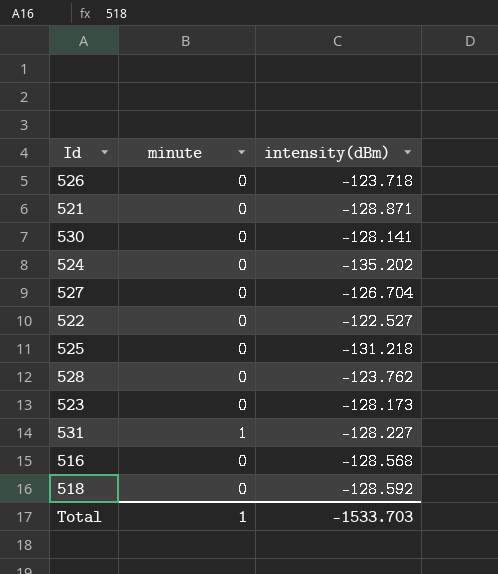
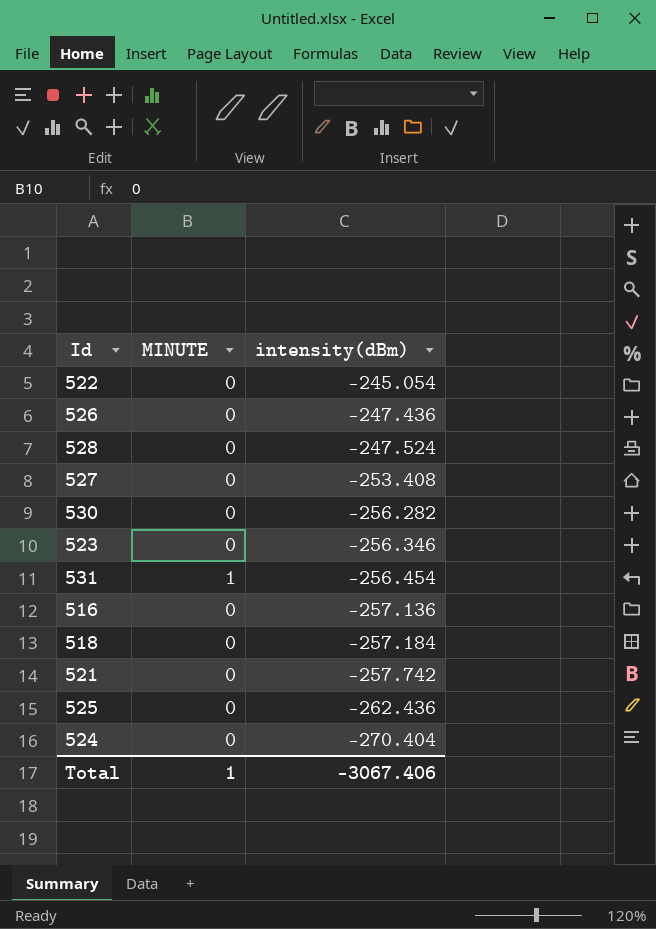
row order: none -> intensity(dBm) descending
column name: minute -> MINUTE
522 | intensity(dBm): -122.527 -> -245.054
526 | intensity(dBm): -123.718 -> -247.436
528 | intensity(dBm): -123.762 -> -247.524
527 | intensity(dBm): -126.704 -> -253.408
530 | intensity(dBm): -128.141 -> -256.282
523 | intensity(dBm): -128.173 -> -256.346
531 | intensity(dBm): -128.227 -> -256.454
516 | intensity(dBm): -128.568 -> -257.136
518 | intensity(dBm): -128.592 -> -257.184
521 | intensity(dBm): -128.871 -> -257.742
525 | intensity(dBm): -131.218 -> -262.436
524 | intensity(dBm): -135.202 -> -270.404
Total | intensity(dBm): -1533.703 -> -3067.406

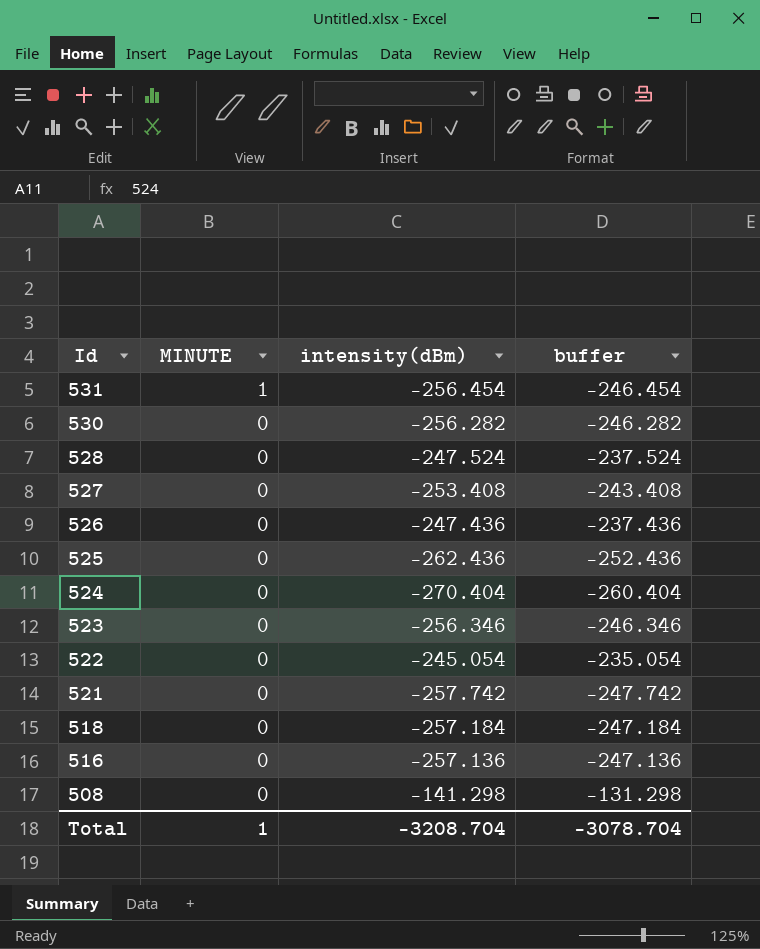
row order: intensity(dBm) descending -> Id descending
column buffer | formula: none -> [intensity(dBm)] + 10
row 508: none -> 0 | -141.298 | -131.298
Total | intensity(dBm): -3067.406 -> -3208.704

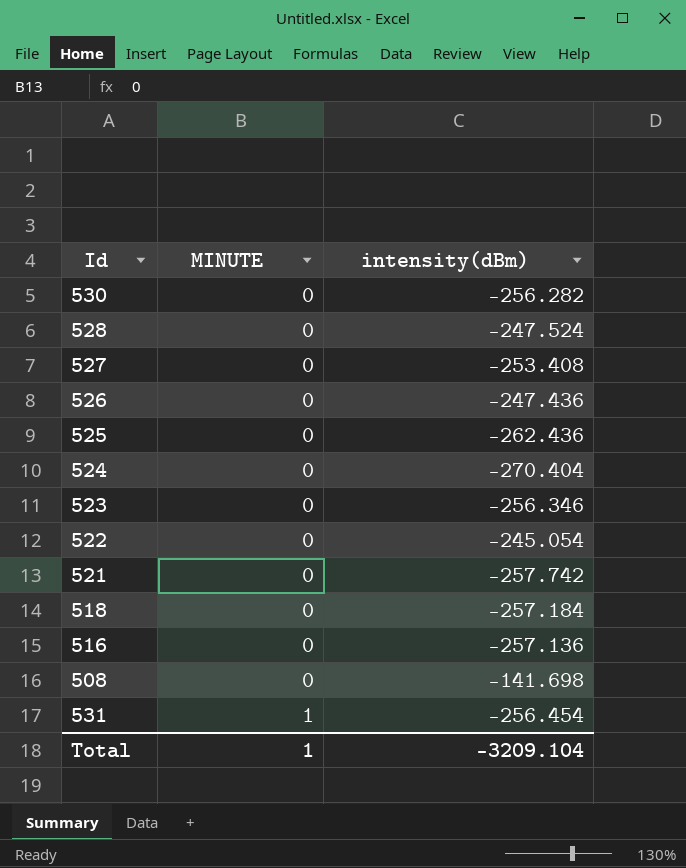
row order: Id descending -> MINUTE ascending
column buffer | formula: [intensity(dBm)] + 10 -> none
508 | intensity(dBm): -141.298 -> -141.698
Total | intensity(dBm): -3208.704 -> -3209.104

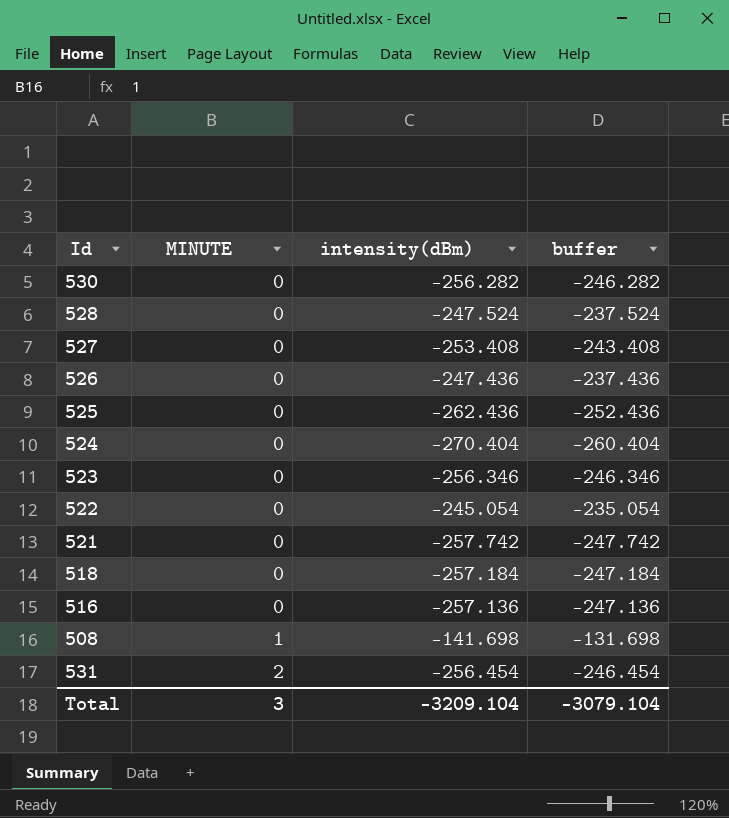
column buffer | formula: none -> [intensity(dBm)] + 10
508 | MINUTE: 0 -> 1
531 | MINUTE: 1 -> 2
Total | MINUTE: 1 -> 3

